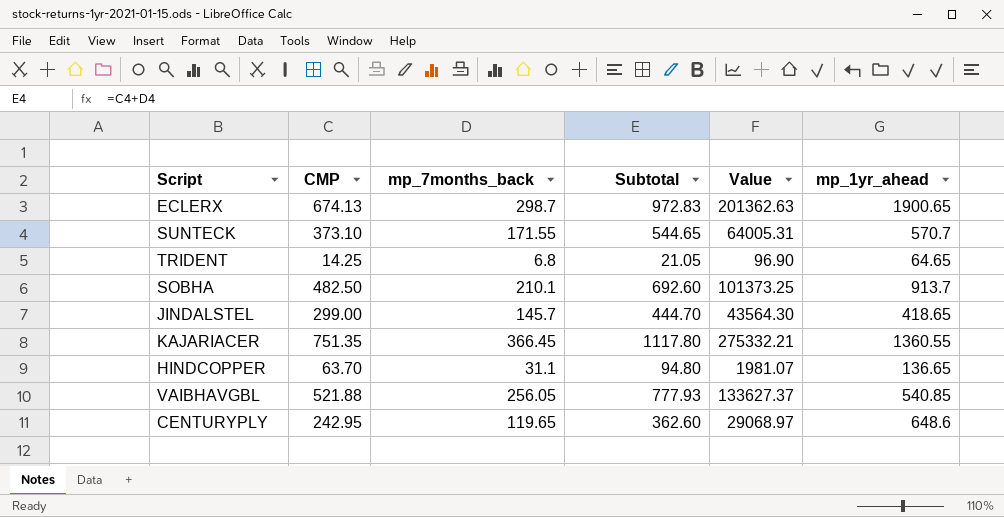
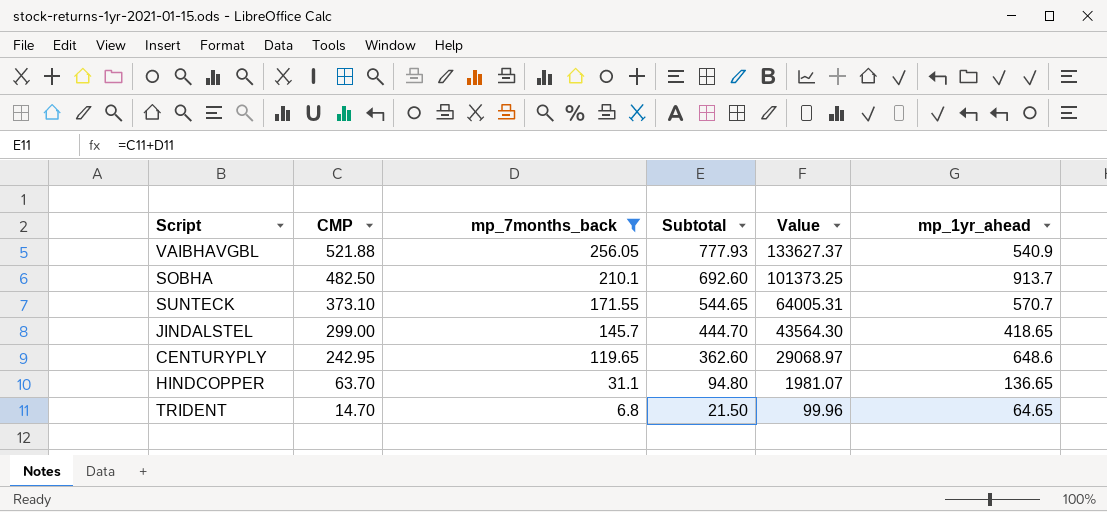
filter: none -> mp_7months_back <= 256.05
row order: none -> CMP descending
VAIBHAVGBL | mp_1yr_ahead: 540.85 -> 540.9
TRIDENT | CMP: 14.25 -> 14.70
TRIDENT | Subtotal: 21.05 -> 21.50
TRIDENT | Value: 96.90 -> 99.96

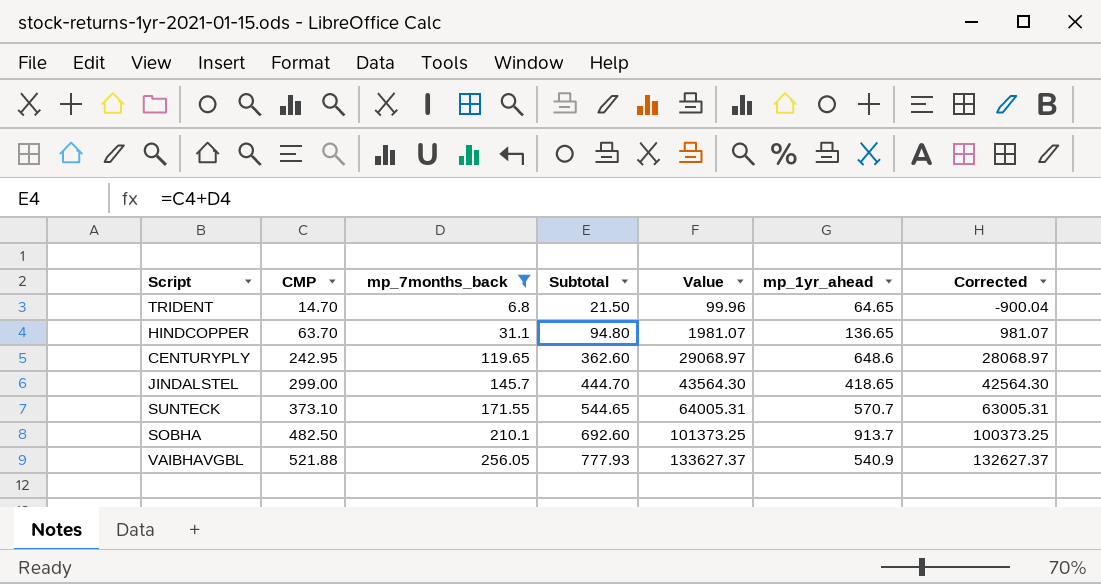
row order: CMP descending -> CMP ascending
column Corrected | formula: none -> [Value] - 1000

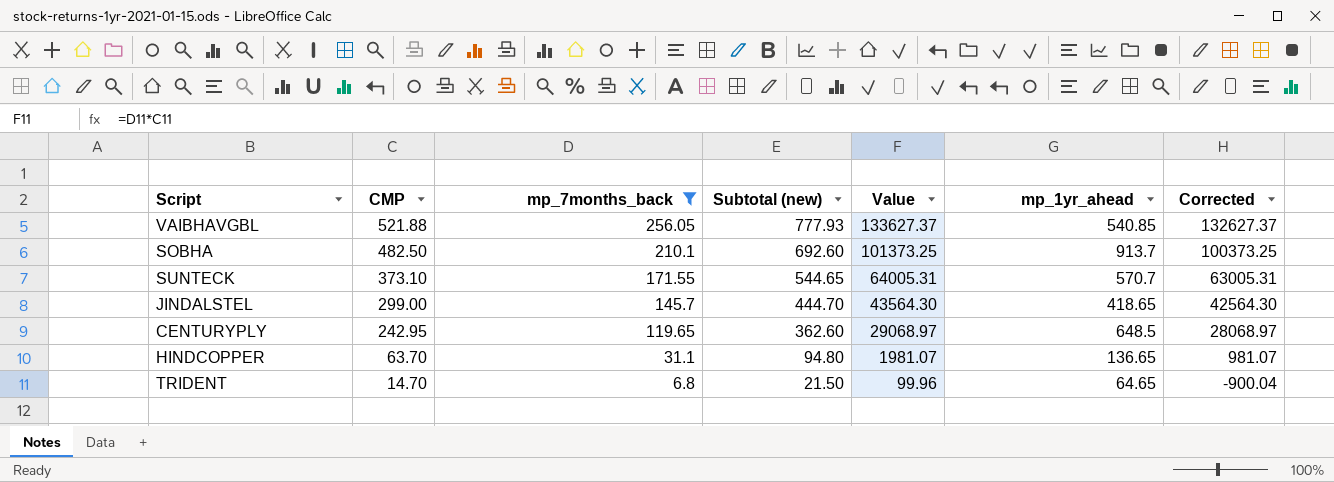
row order: CMP ascending -> CMP descending
column name: Subtotal -> Subtotal (new)
VAIBHAVGBL | mp_1yr_ahead: 540.9 -> 540.85
CENTURYPLY | mp_1yr_ahead: 648.6 -> 648.5

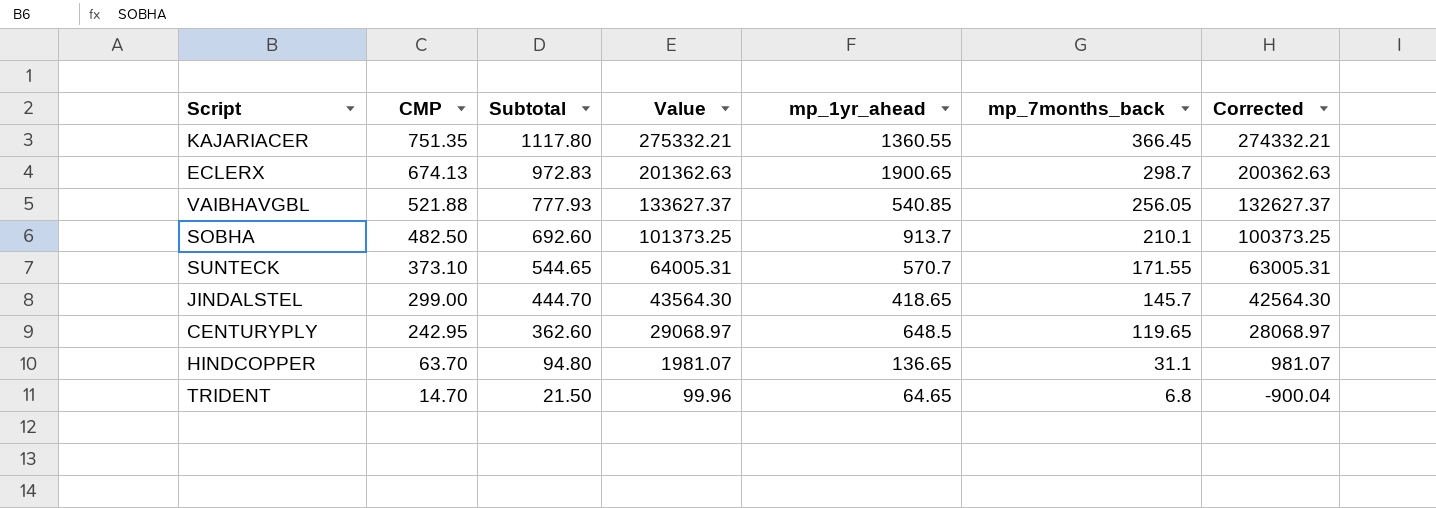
filter: mp_7months_back <= 256.05 -> none
column name: Subtotal (new) -> Subtotal
column mp_7months_back | position: 3 -> 6

